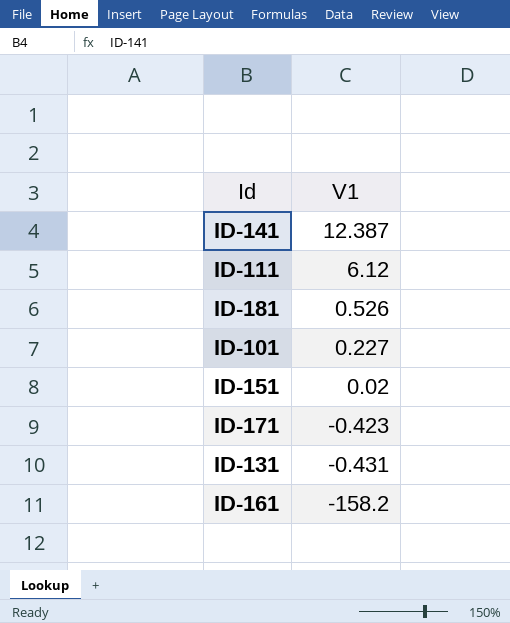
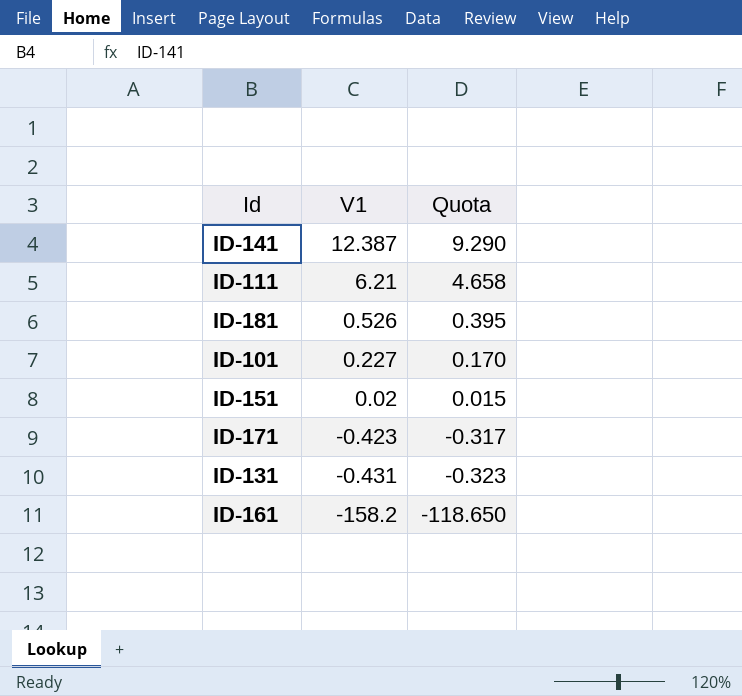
column Quota | formula: none -> [V1] * 0.75
ID-111 | V1: 6.12 -> 6.21

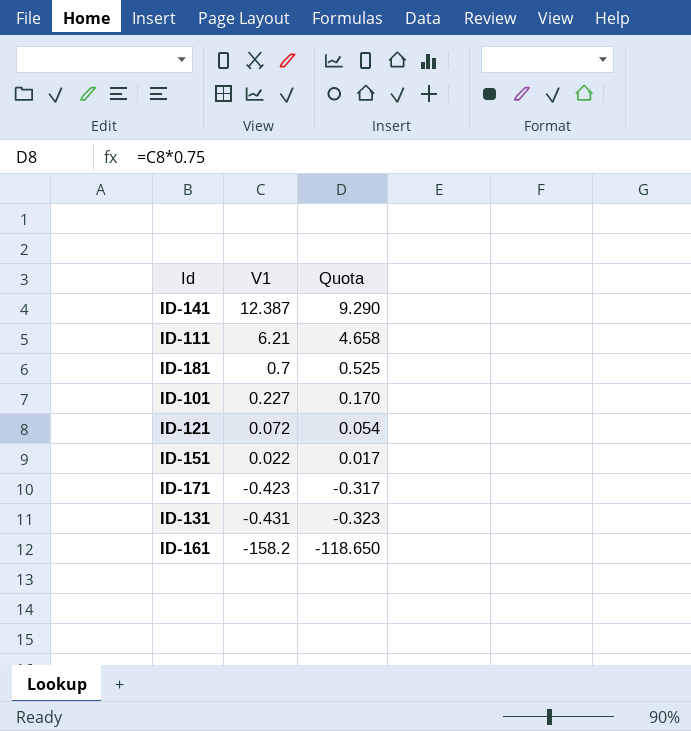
ID-181 | V1: 0.526 -> 0.7
ID-181 | Quota: 0.395 -> 0.525
row ID-121: none -> 0.072 | 0.054
ID-151 | V1: 0.02 -> 0.022
ID-151 | Quota: 0.015 -> 0.017

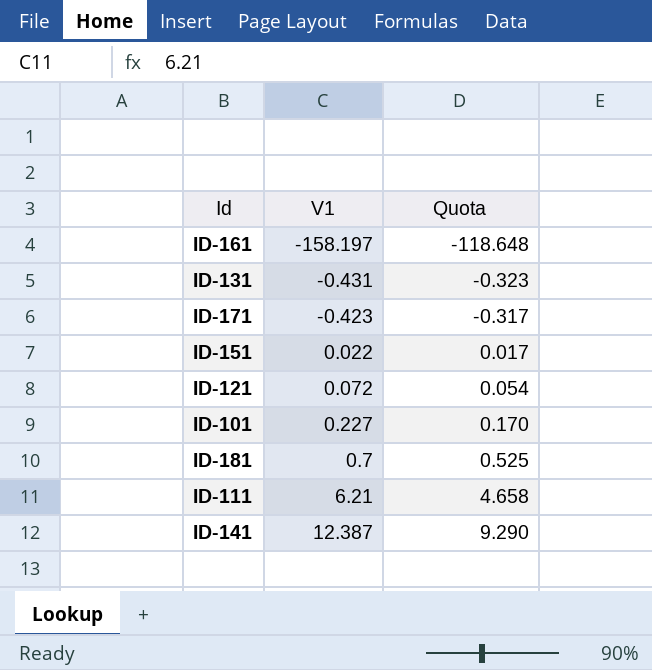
row order: V1 descending -> V1 ascending
ID-161 | V1: -158.2 -> -158.197
ID-161 | Quota: -118.650 -> -118.648

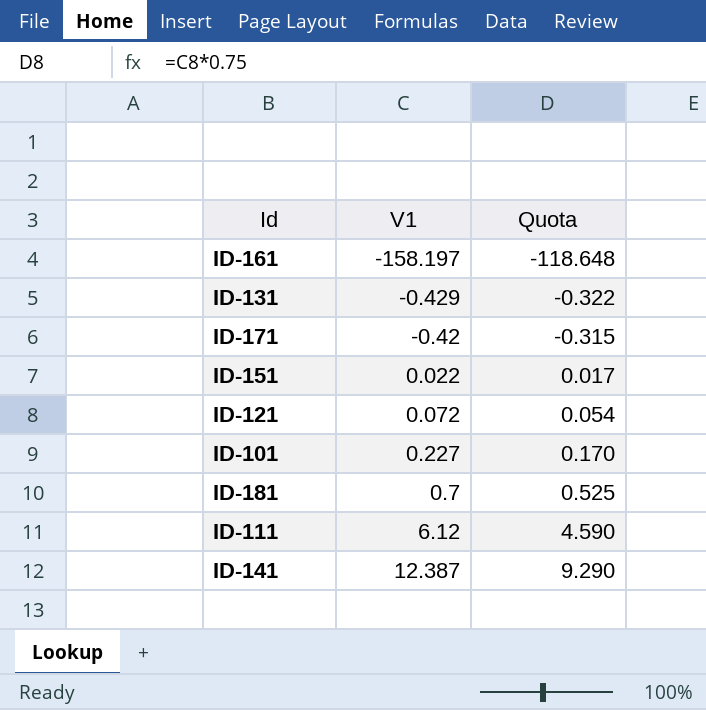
ID-131 | V1: -0.431 -> -0.429
ID-131 | Quota: -0.323 -> -0.322
ID-171 | V1: -0.423 -> -0.42
ID-171 | Quota: -0.317 -> -0.315
ID-111 | V1: 6.21 -> 6.12
ID-111 | Quota: 4.658 -> 4.590

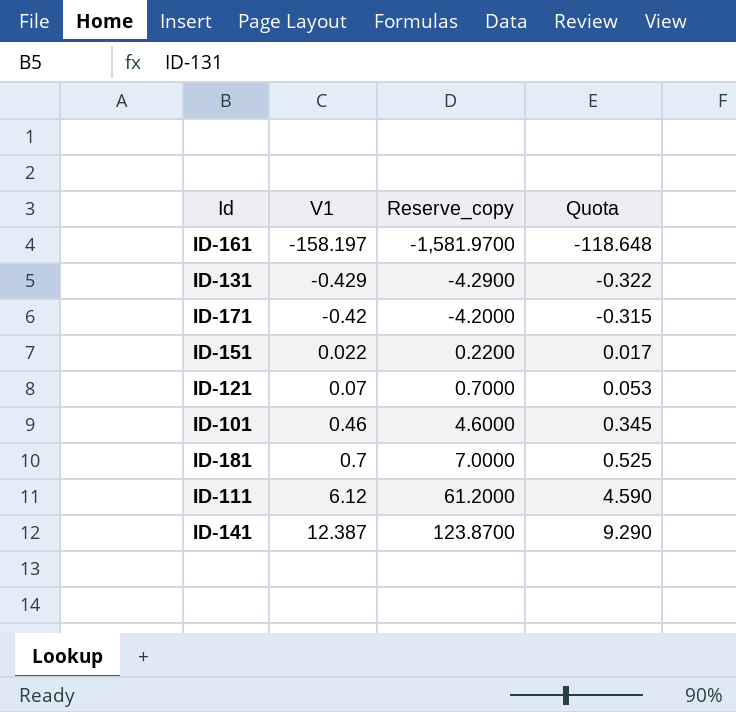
column Reserve_copy | formula: none -> [V1] * 10
ID-121 | V1: 0.072 -> 0.07
ID-121 | Quota: 0.054 -> 0.053
ID-101 | V1: 0.227 -> 0.46
ID-101 | Quota: 0.170 -> 0.345

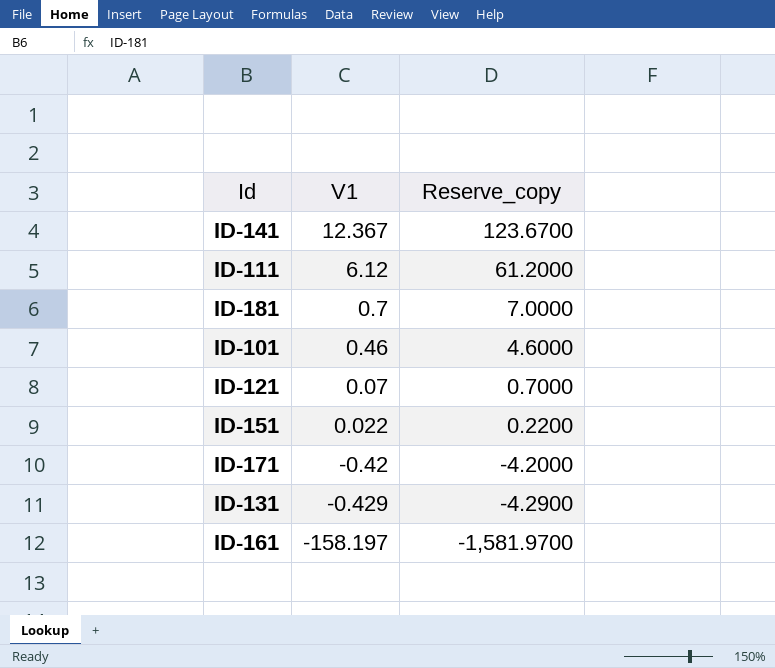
row order: V1 ascending -> V1 descending
column Quota | formula: [V1] * 0.75 -> none
ID-141 | V1: 12.387 -> 12.367
ID-141 | Reserve_copy: 123.8700 -> 123.6700

